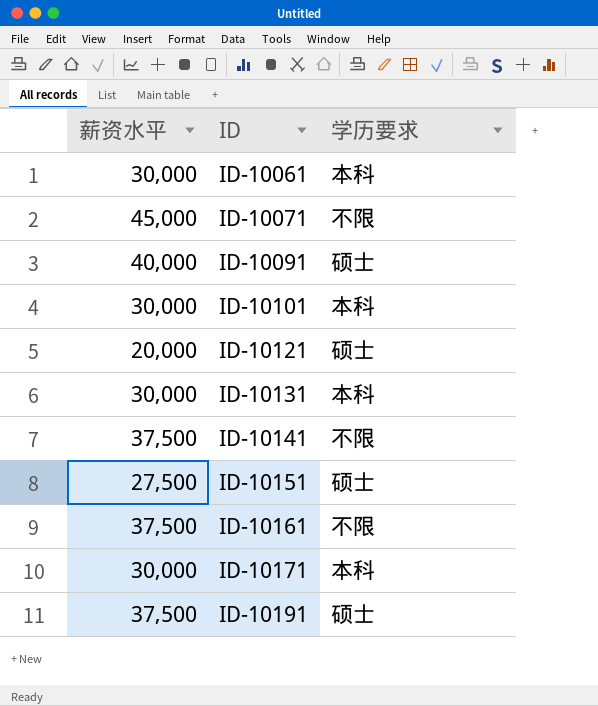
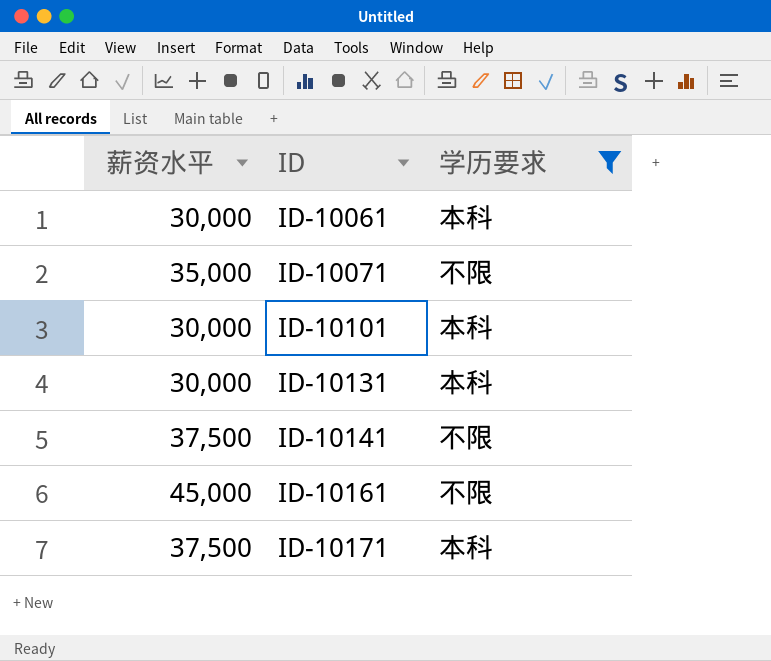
filter: none -> 学历要求 != 硕士
ID-10071 | 薪资水平: 45,000 -> 35,000
ID-10161 | 薪资水平: 37,500 -> 45,000
ID-10171 | 薪资水平: 30,000 -> 37,500

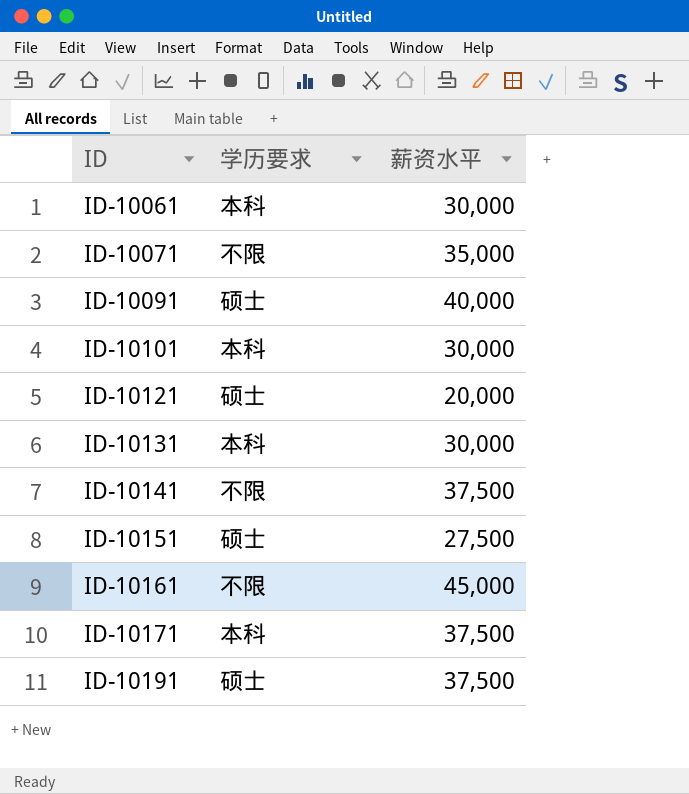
filter: 学历要求 != 硕士 -> none
column 薪资水平 | position: 1 -> 3

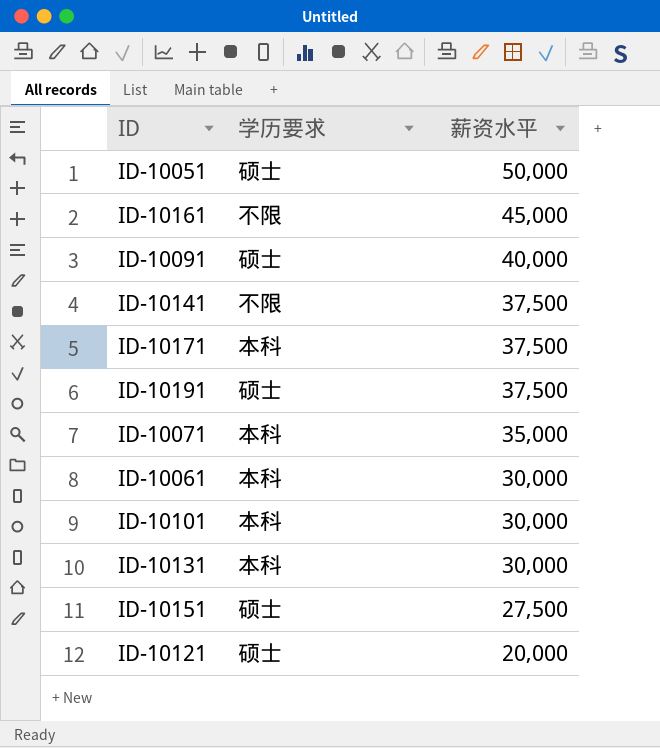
row order: ID ascending -> 薪资水平 descending
row ID-10051: none -> 硕士 | 50,000
ID-10071 | 学历要求: 不限 -> 本科

